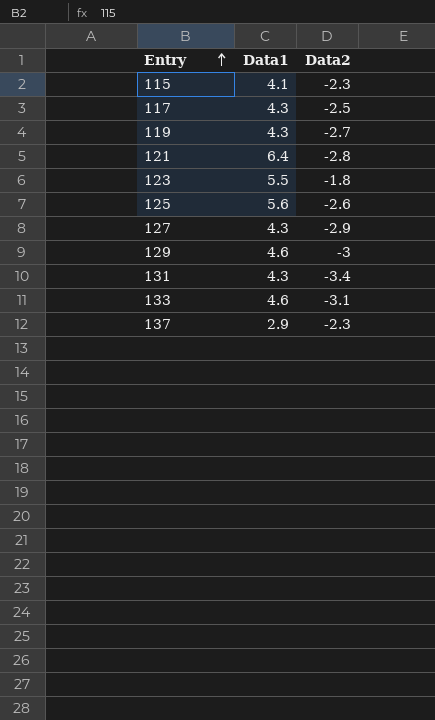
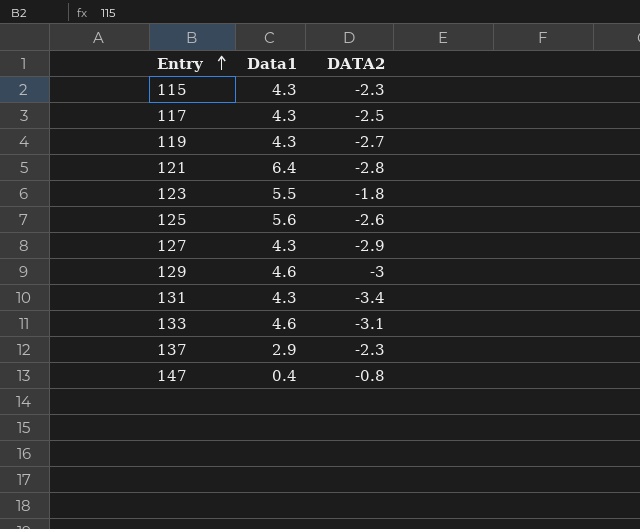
column name: Data2 -> DATA2
115 | Data1: 4.1 -> 4.3
row 147: none -> 0.4 | -0.8

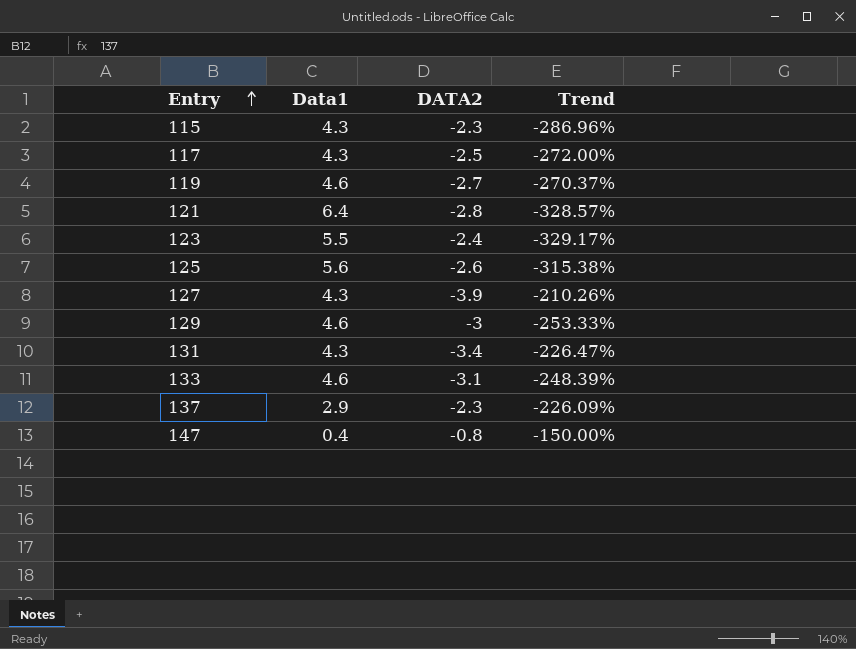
column Trend | formula: none -> ([Data1] - [DATA2]) / [DATA2]
119 | Data1: 4.3 -> 4.6
123 | DATA2: -1.8 -> -2.4
127 | DATA2: -2.9 -> -3.9

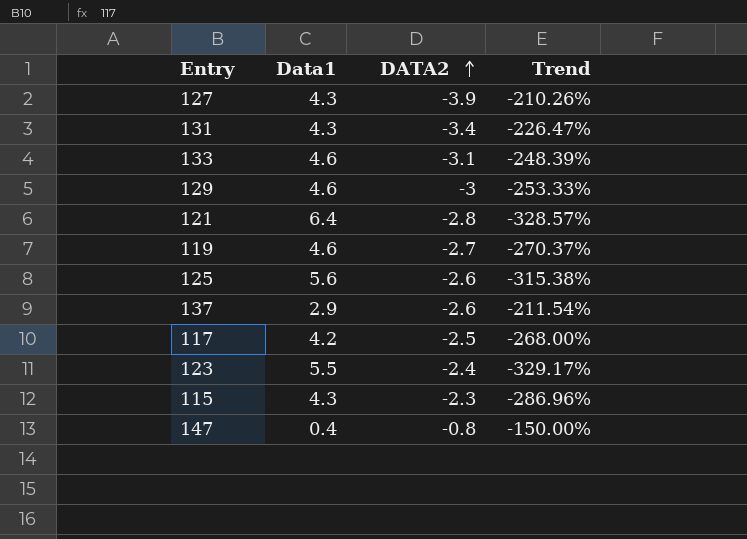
row order: Entry ascending -> DATA2 ascending
137 | DATA2: -2.3 -> -2.6
137 | Trend: -226.09% -> -211.54%
117 | Data1: 4.3 -> 4.2
117 | Trend: -272.00% -> -268.00%

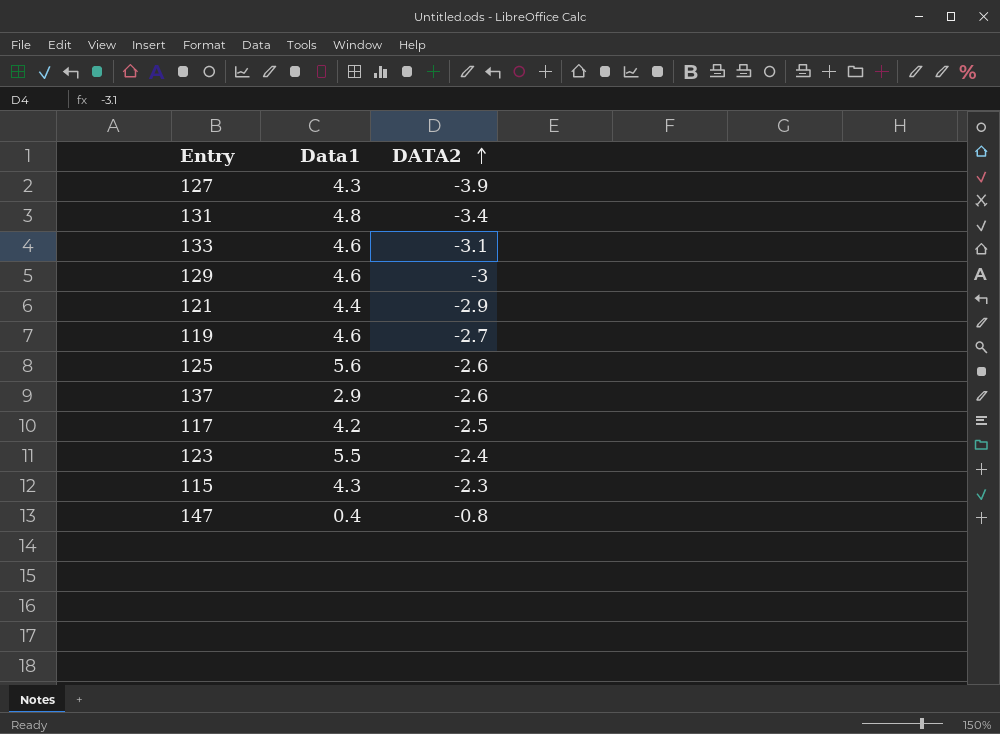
column Trend | formula: ([Data1] - [DATA2]) / [DATA2] -> none
131 | Data1: 4.3 -> 4.8
121 | Data1: 6.4 -> 4.4
121 | DATA2: -2.8 -> -2.9

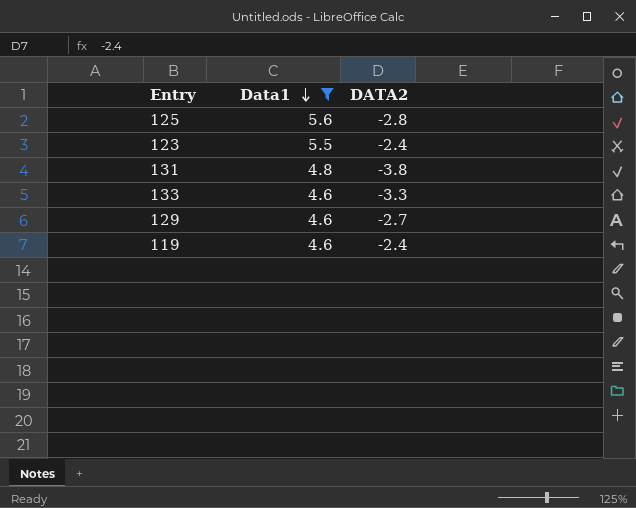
filter: none -> Data1 >= 4.6
row order: DATA2 ascending -> Data1 descending
125 | DATA2: -2.6 -> -2.8
131 | DATA2: -3.4 -> -3.8
133 | DATA2: -3.1 -> -3.3
129 | DATA2: -3 -> -2.7
119 | DATA2: -2.7 -> -2.4

